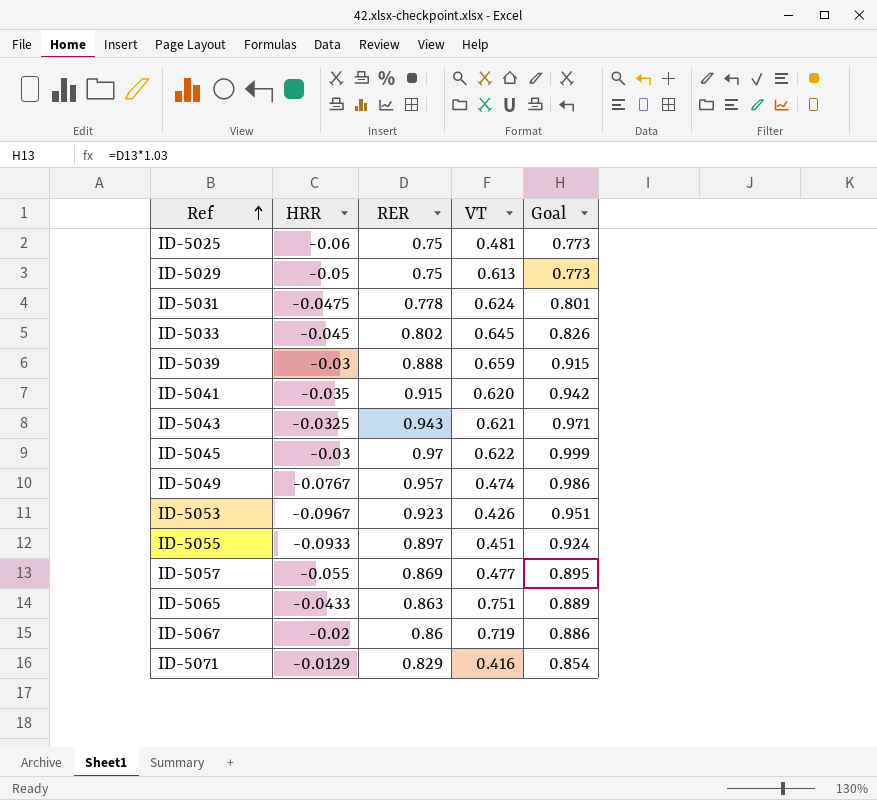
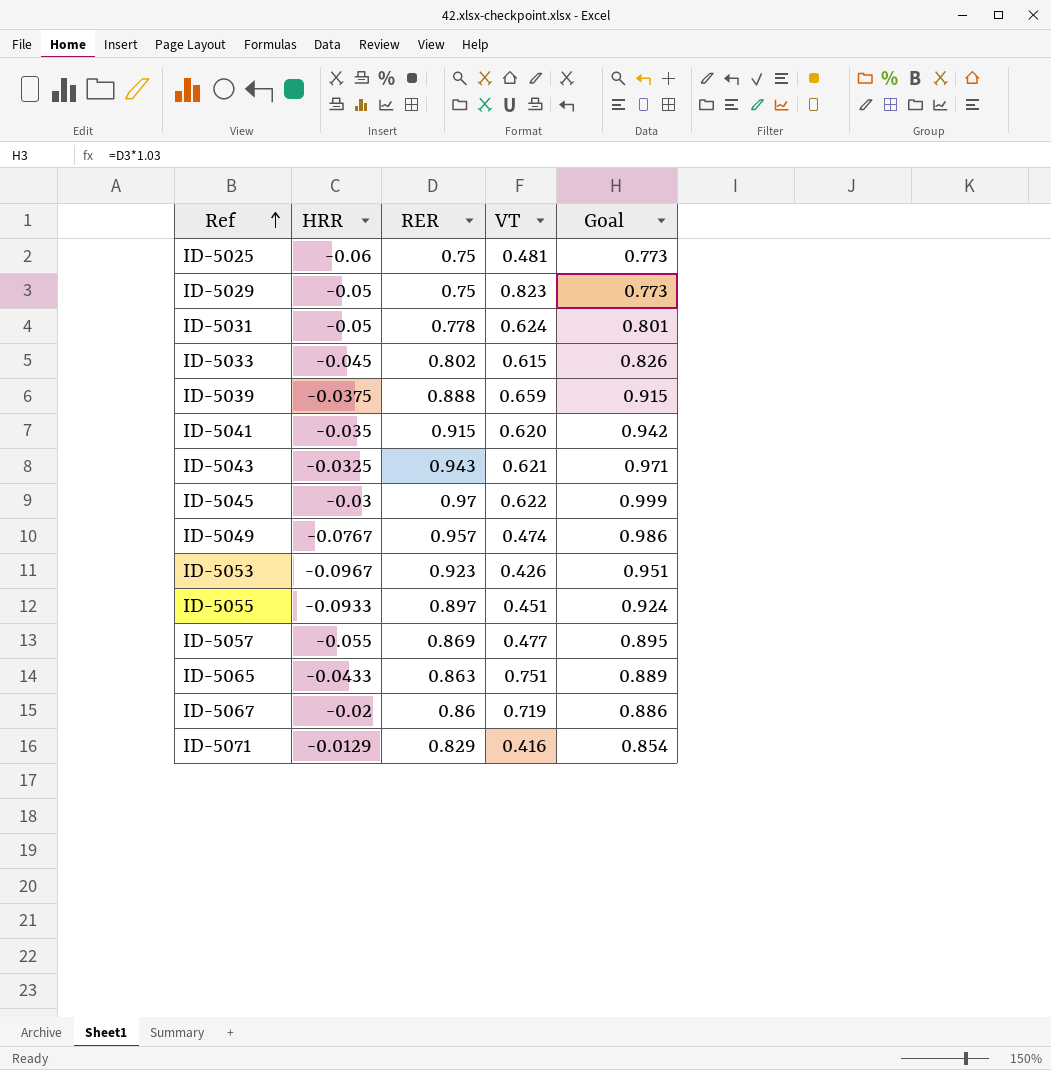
ID-5029 | VT: 0.613 -> 0.823
ID-5031 | HRR: -0.0475 -> -0.05
ID-5033 | VT: 0.645 -> 0.615
ID-5039 | HRR: -0.03 -> -0.0375

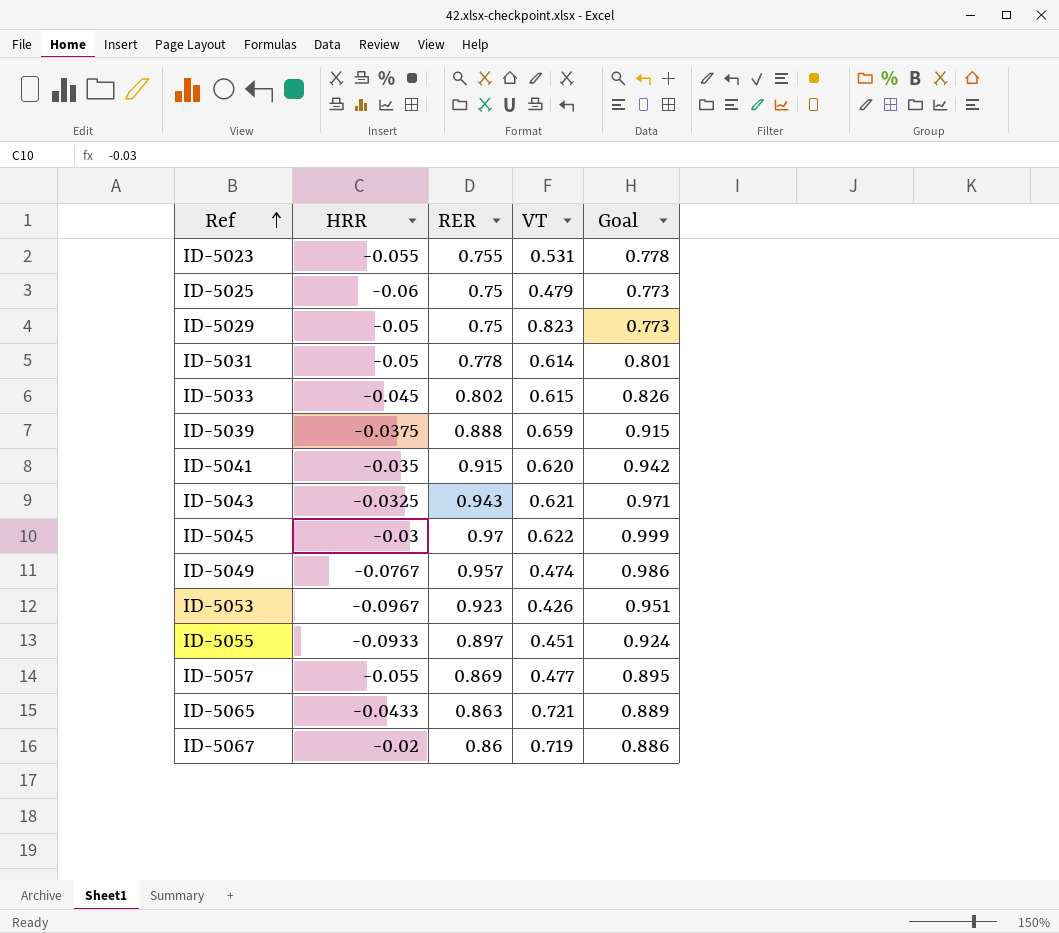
row ID-5071: -0.0129 | 0.829 | 0.416 | 0.854 -> none
row ID-5023: none -> -0.055 | 0.755 | 0.531 | 0.778
ID-5025 | VT: 0.481 -> 0.479
ID-5031 | VT: 0.624 -> 0.614
ID-5065 | VT: 0.751 -> 0.721

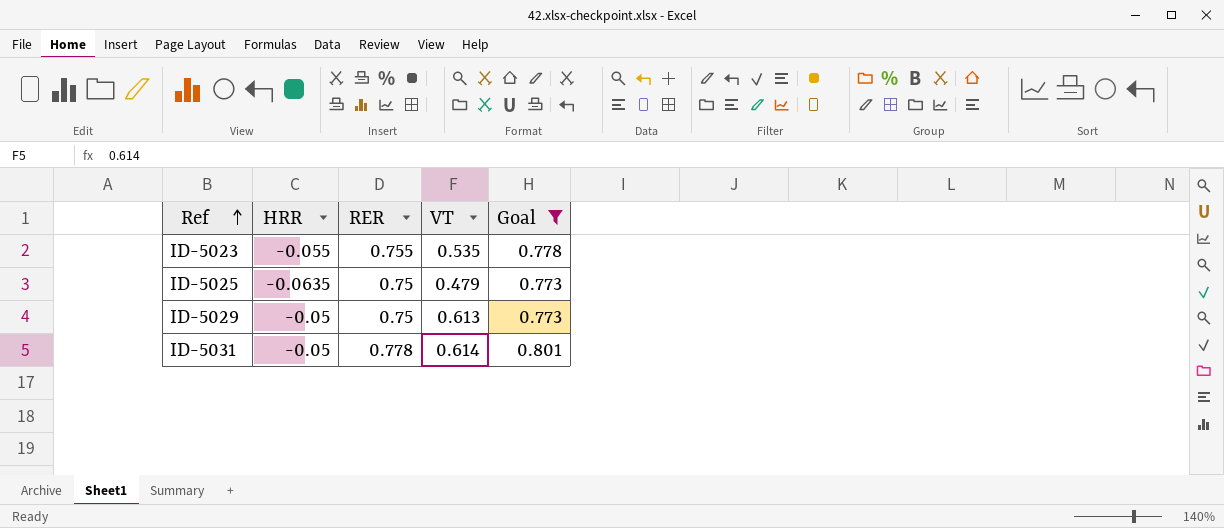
filter: none -> Goal <= 0.801
ID-5023 | VT: 0.531 -> 0.535
ID-5025 | HRR: -0.06 -> -0.0635
ID-5029 | VT: 0.823 -> 0.613

